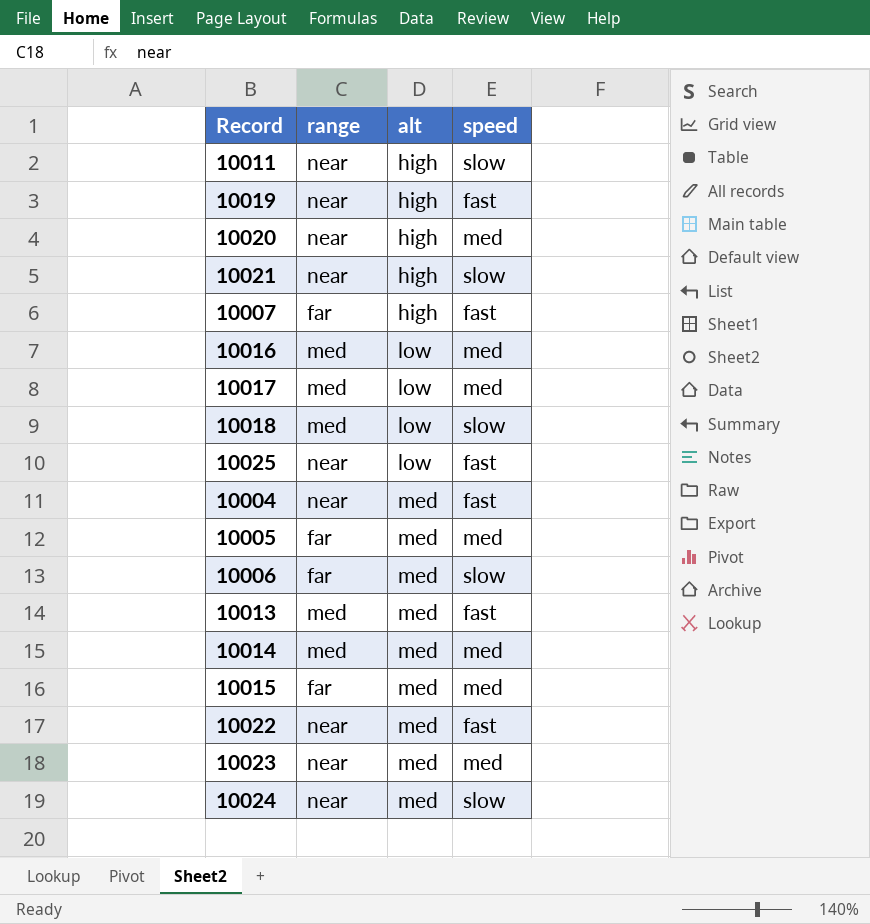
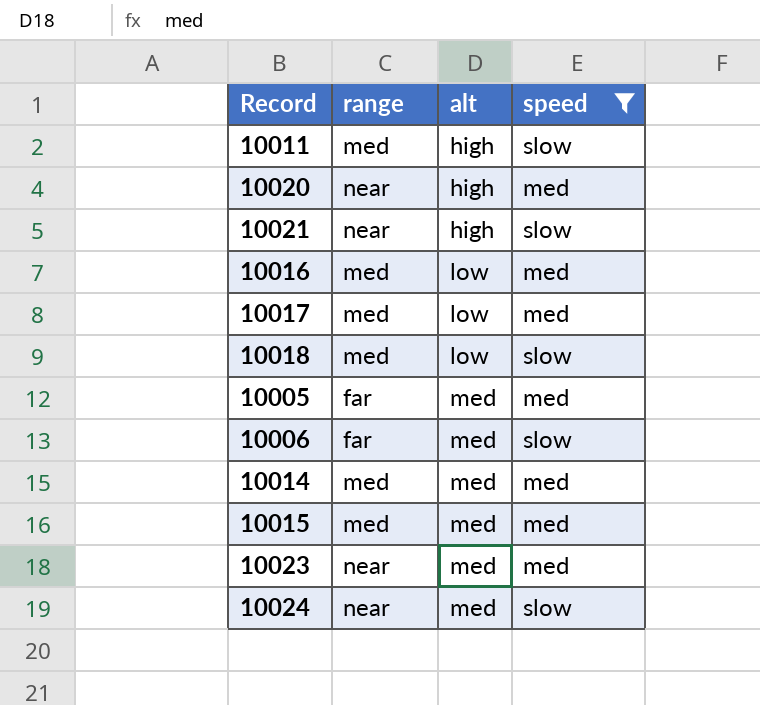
filter: none -> speed != fast
10011 | range: near -> med
10015 | range: far -> med

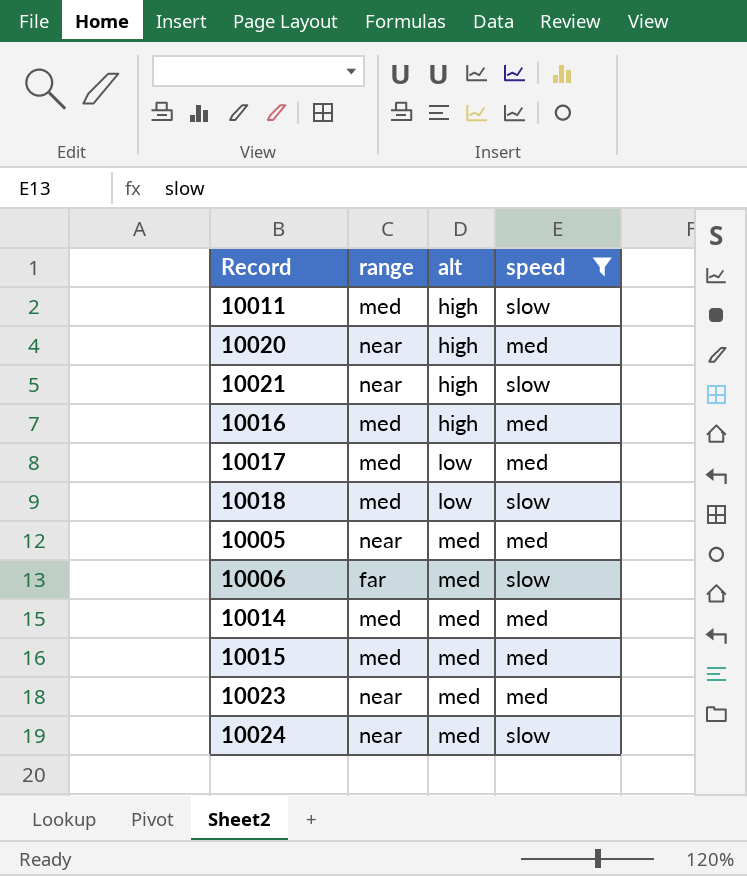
10016 | alt: low -> high
10005 | range: far -> near

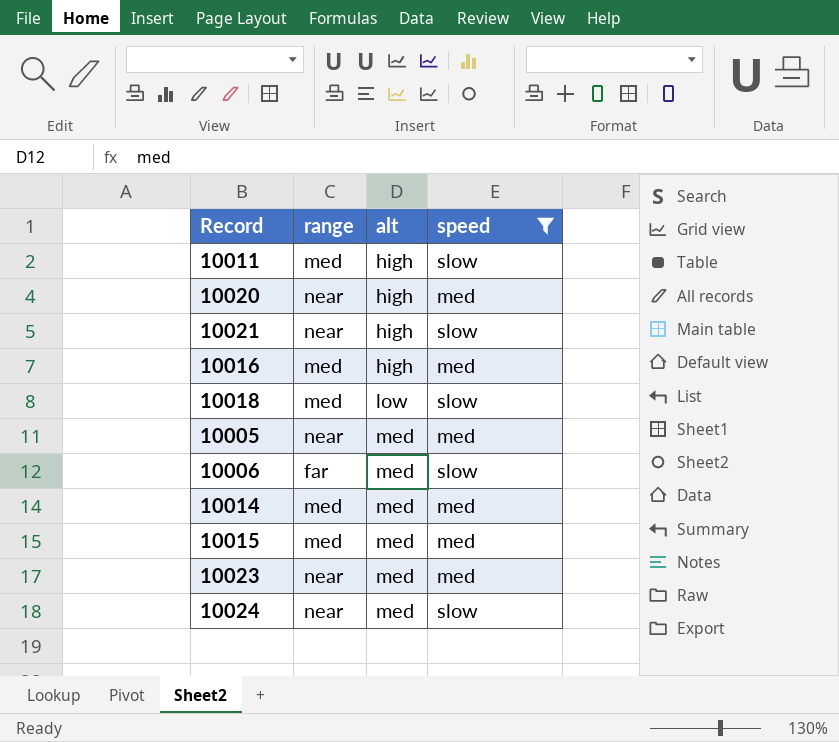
row 10017: med | low | med -> none

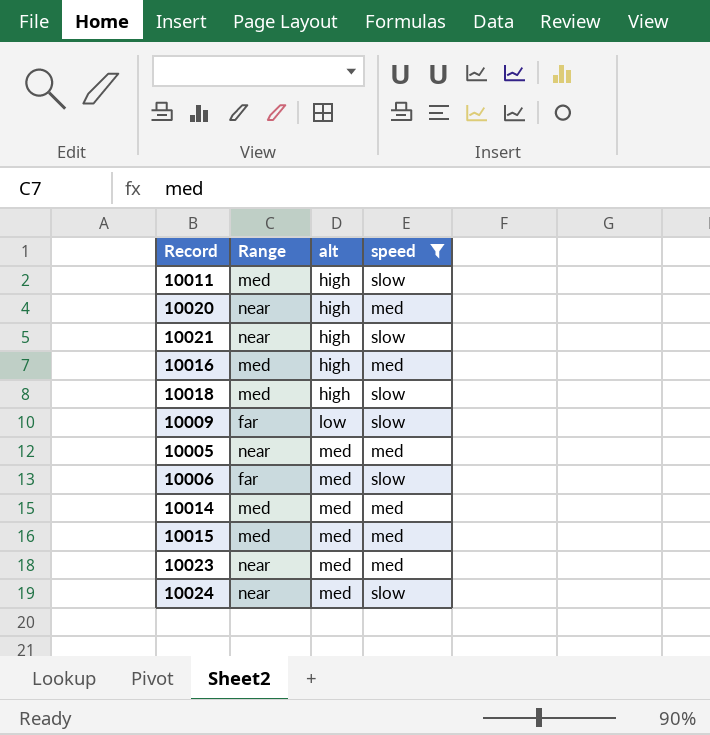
column name: range -> Range
10018 | alt: low -> high
row 10009: none -> far | low | slow

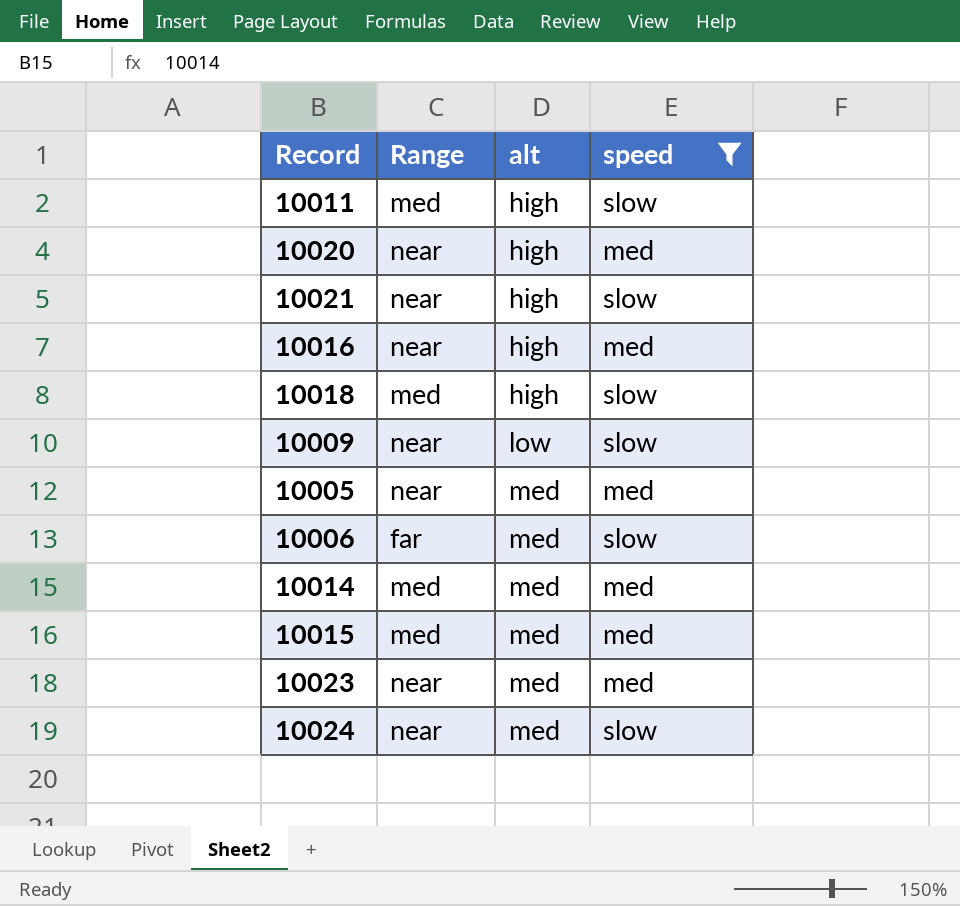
10016 | Range: med -> near
10009 | Range: far -> near

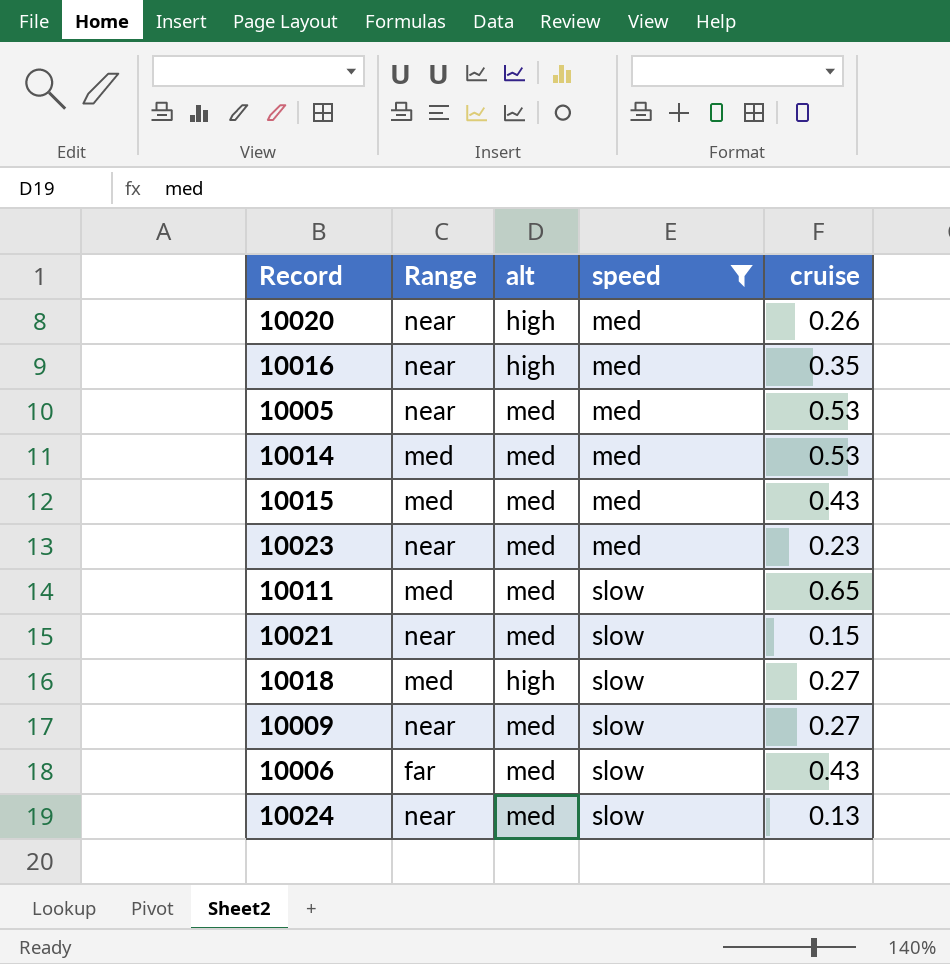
row order: alt ascending -> speed ascending
column cruise | position: none -> 5
10011 | alt: high -> med
10021 | alt: high -> med
10009 | alt: low -> med

